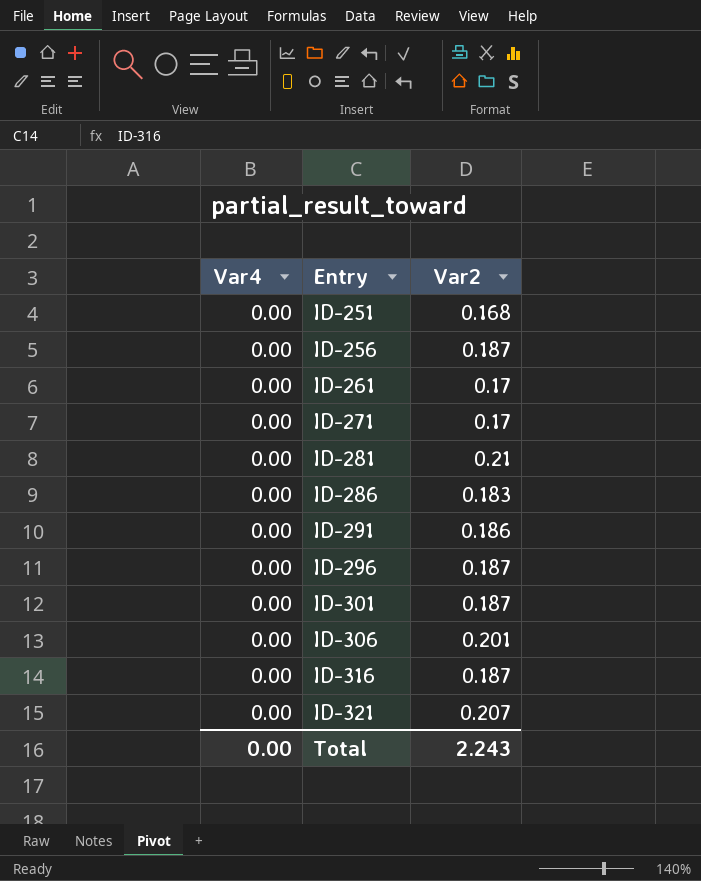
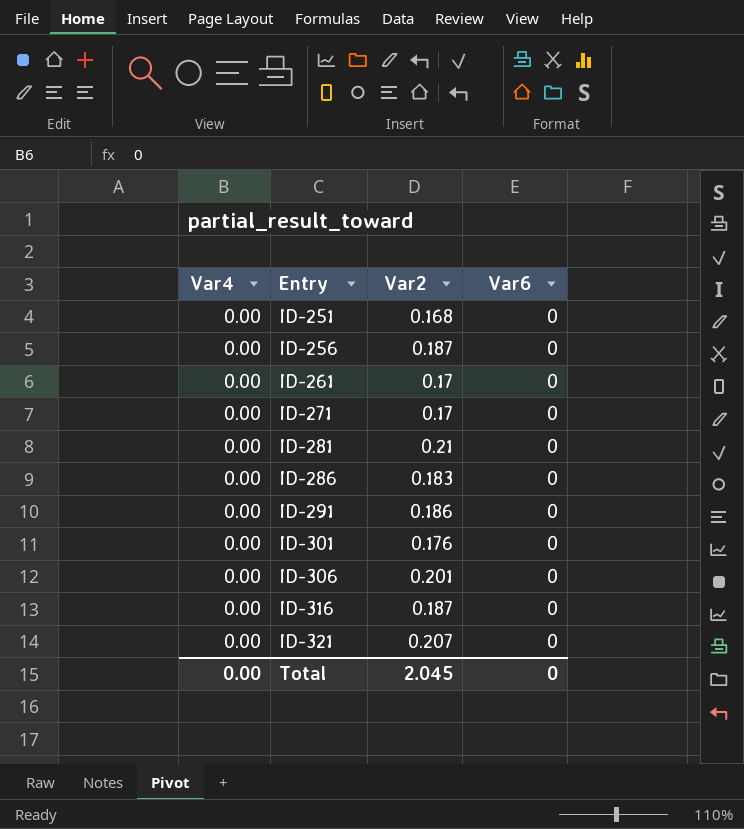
column Var6 | position: none -> 4
row ID-296: 0.00 | 0.187 -> none
ID-301 | Var2: 0.187 -> 0.176
Total | Var2: 2.243 -> 2.045

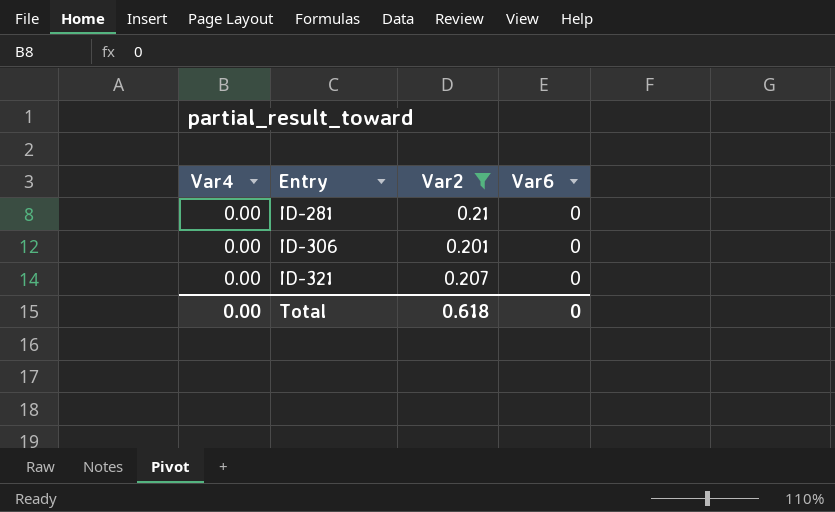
filter: none -> Var2 >= 0.201
Total | Var2: 2.045 -> 0.618

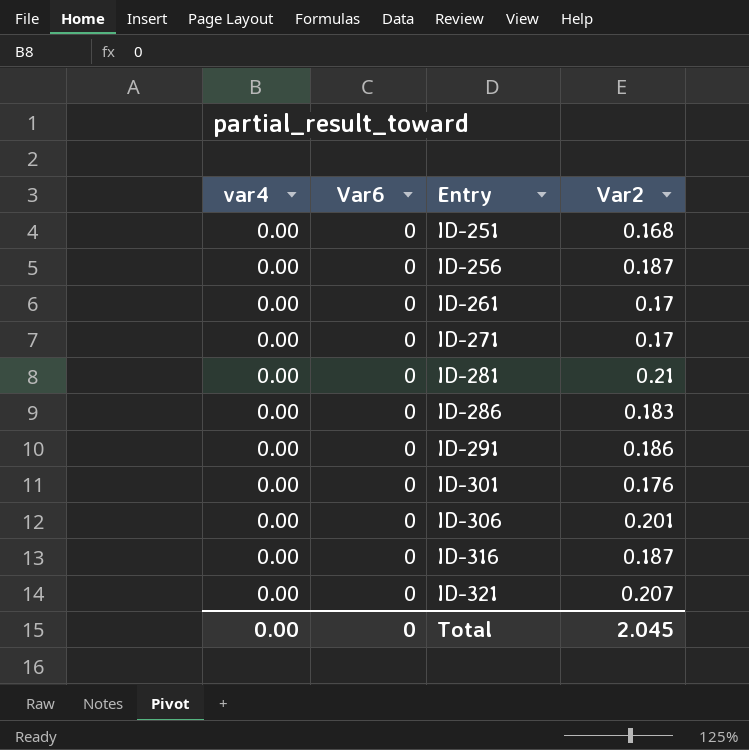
filter: Var2 >= 0.201 -> none
column name: Var4 -> var4
column Var6 | position: 4 -> 2
Total | Var2: 0.618 -> 2.045

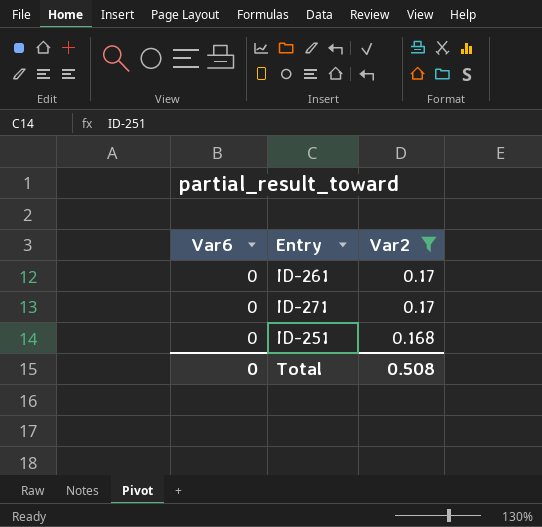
filter: none -> Var2 <= 0.17
row order: Entry ascending -> Var2 descending
column var4 | position: 1 -> none
Total | Var2: 2.045 -> 0.508

